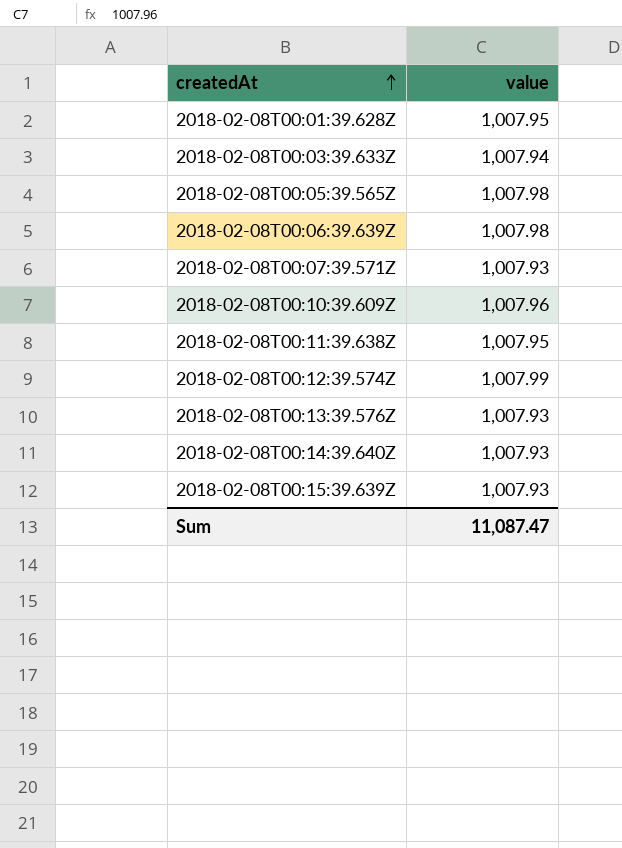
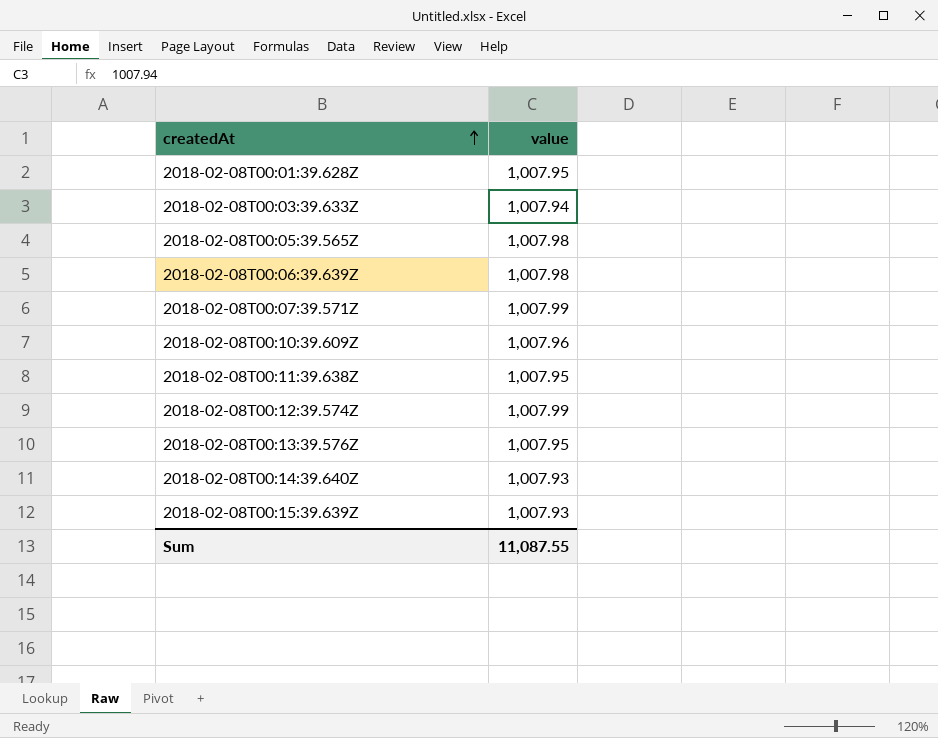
2018-02-08T00:07:39.571Z | value: 1,007.93 -> 1,007.99
2018-02-08T00:13:39.576Z | value: 1,007.93 -> 1,007.95
Sum | value: 11,087.47 -> 11,087.55

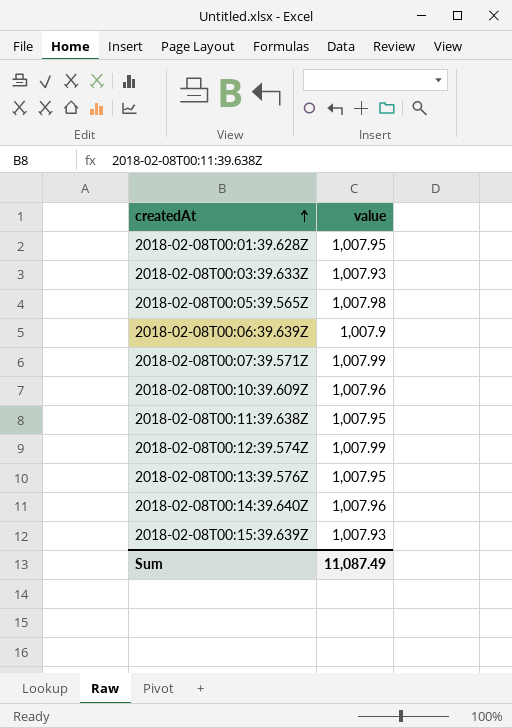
2018-02-08T00:03:39.633Z | value: 1,007.94 -> 1,007.93
2018-02-08T00:06:39.639Z | value: 1,007.98 -> 1,007.9
2018-02-08T00:14:39.640Z | value: 1,007.93 -> 1,007.96
Sum | value: 11,087.55 -> 11,087.49

